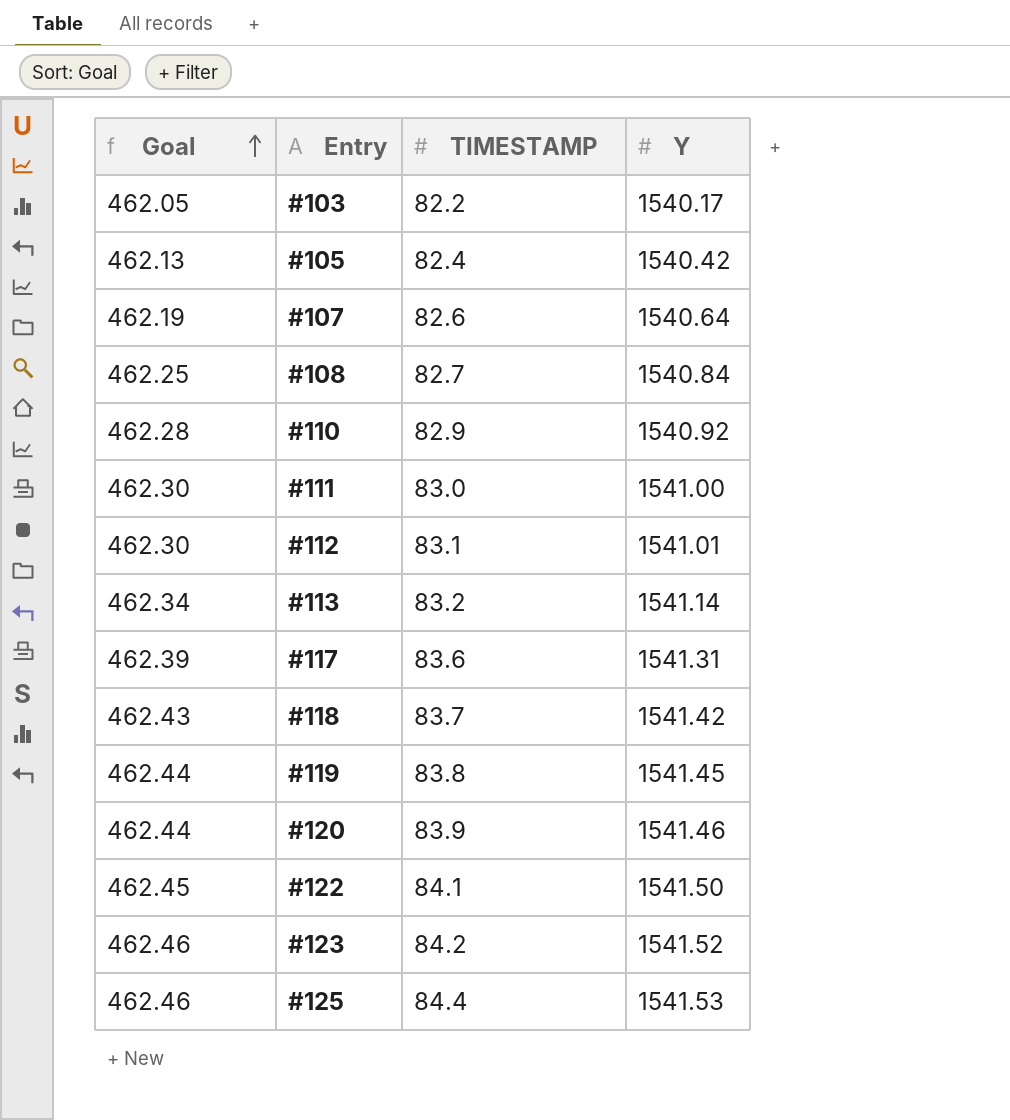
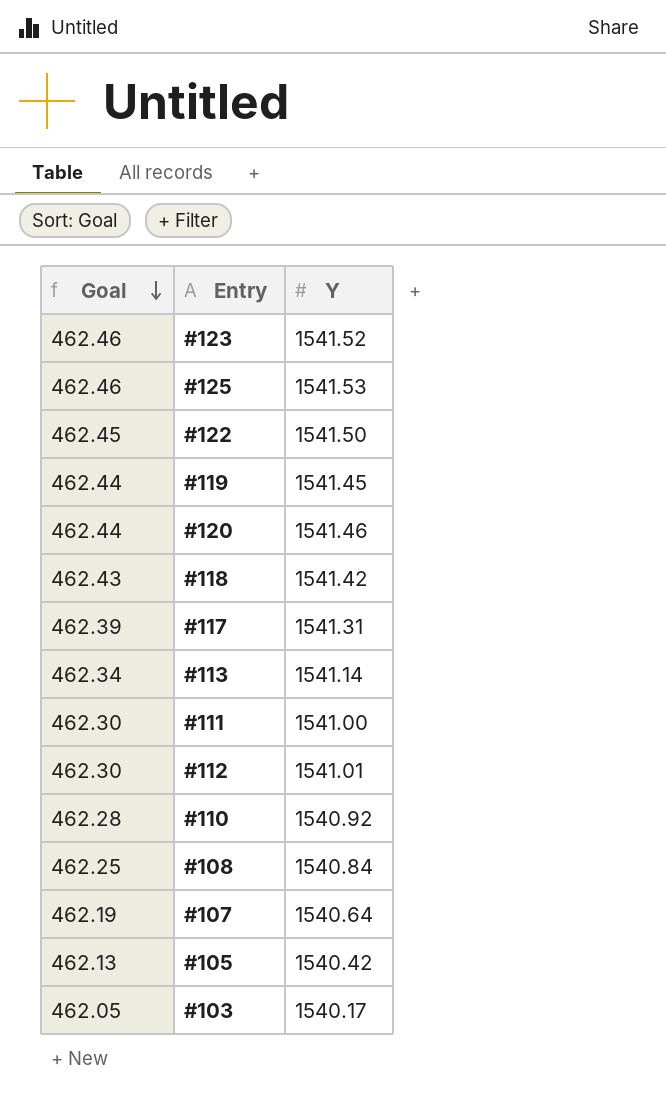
row order: Goal ascending -> Goal descending
column TIMESTAMP | position: 3 -> none

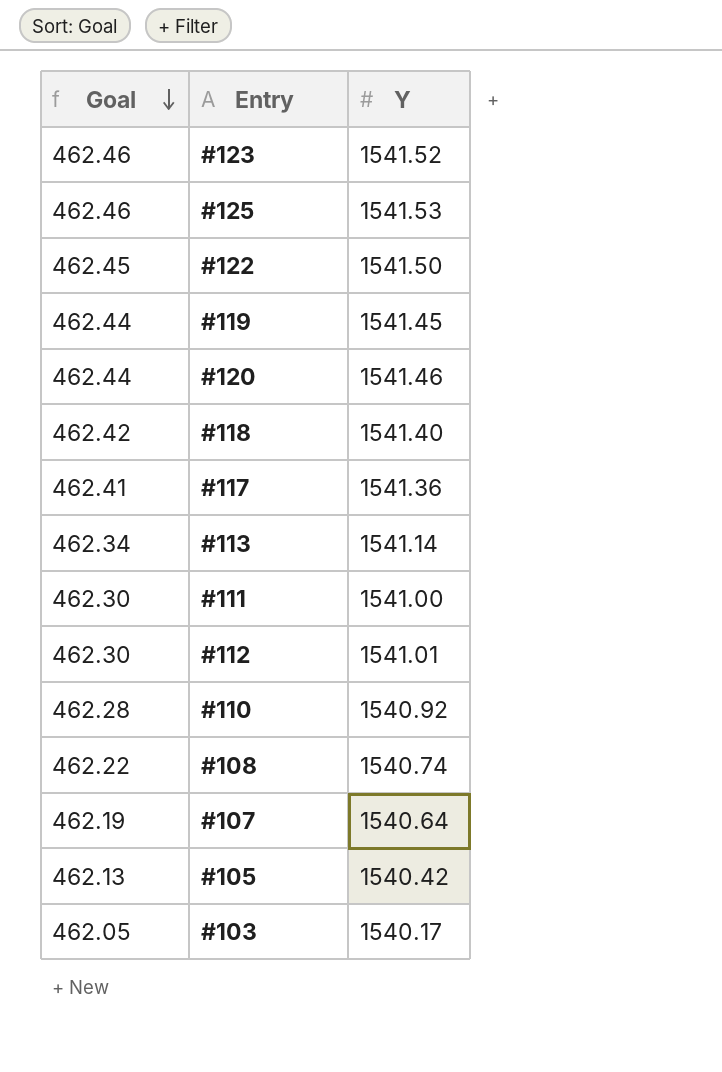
#118 | Goal: 462.43 -> 462.42
#118 | Y: 1541.42 -> 1541.40
#117 | Goal: 462.39 -> 462.41
#117 | Y: 1541.31 -> 1541.36
#108 | Goal: 462.25 -> 462.22
#108 | Y: 1540.84 -> 1540.74

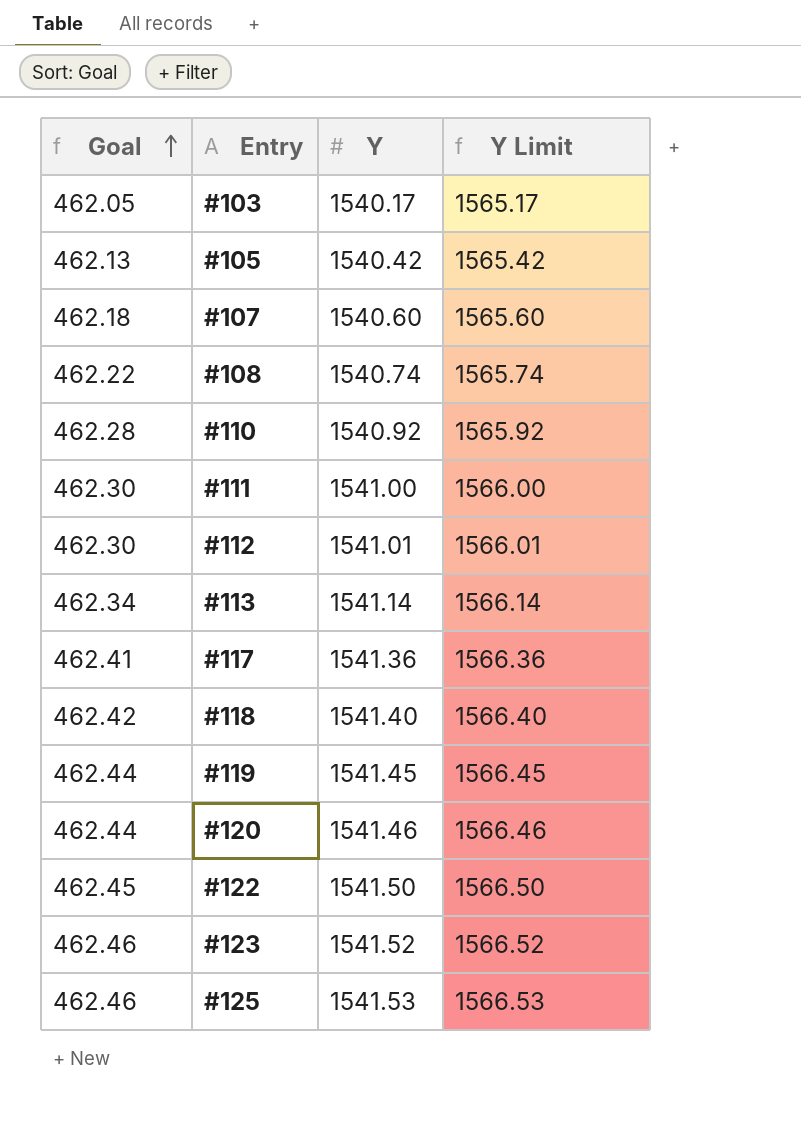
row order: Goal descending -> Goal ascending
column Y Limit | formula: none -> [Y] + 25
#107 | Goal: 462.19 -> 462.18
#107 | Y: 1540.64 -> 1540.60

